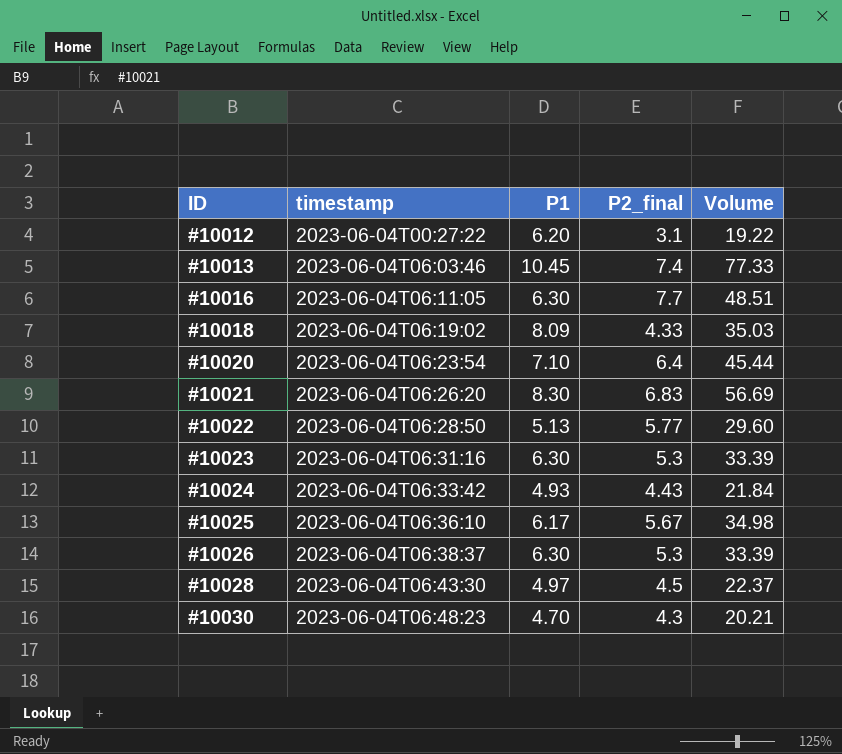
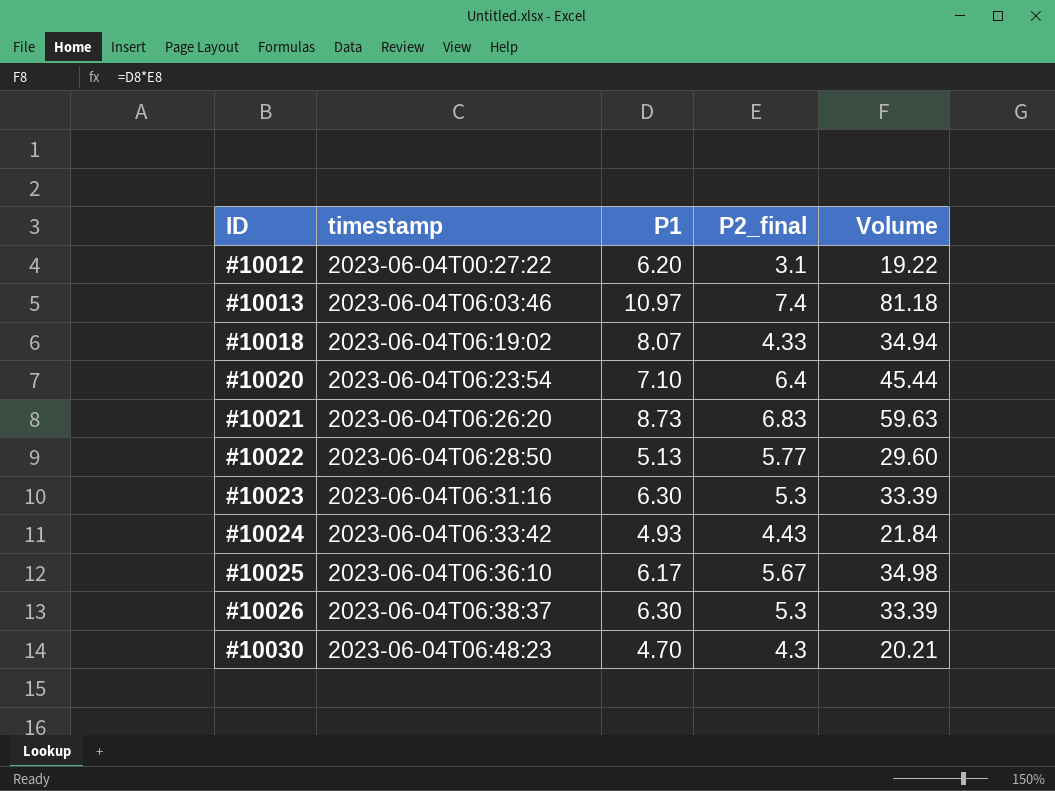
row #10016: 2023-06-04T06:11:05 | 6.30 | 7.7 | 48.51 -> none
row #10028: 2023-06-04T06:43:30 | 4.97 | 4.5 | 22.37 -> none
#10013 | P1: 10.45 -> 10.97
#10013 | Volume: 77.33 -> 81.18
#10018 | P1: 8.09 -> 8.07
#10018 | Volume: 35.03 -> 34.94
#10021 | P1: 8.30 -> 8.73
#10021 | Volume: 56.69 -> 59.63

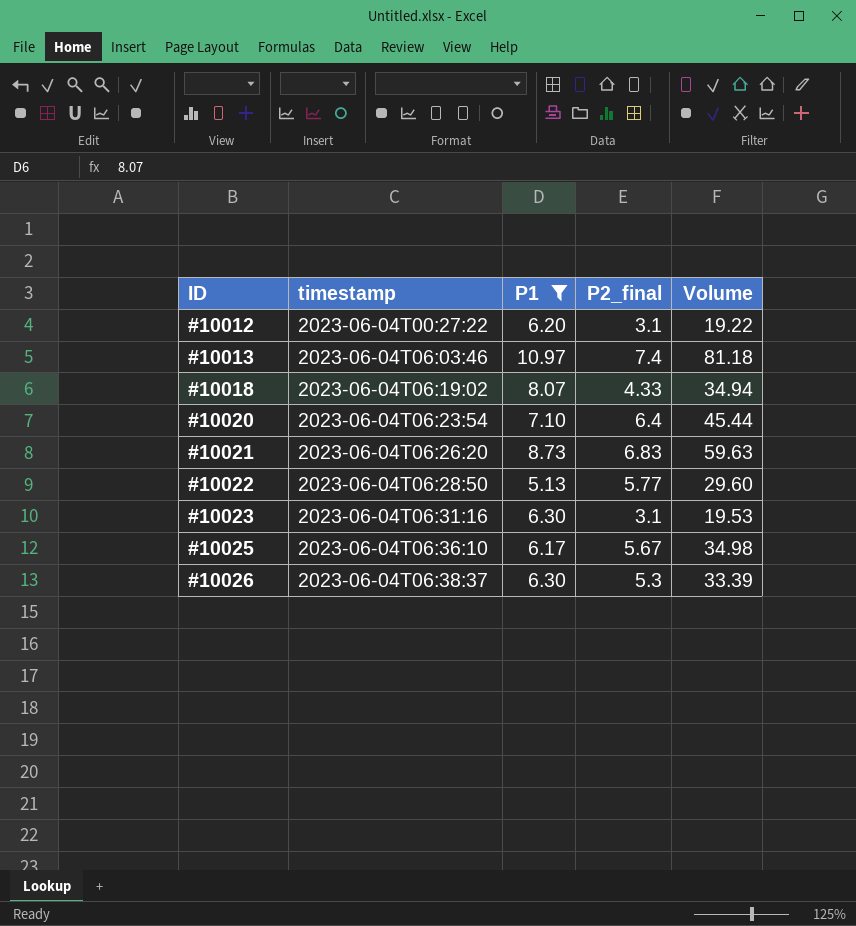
filter: none -> P1 >= 5.13
#10023 | P2_final: 5.3 -> 3.1
#10023 | Volume: 33.39 -> 19.53

